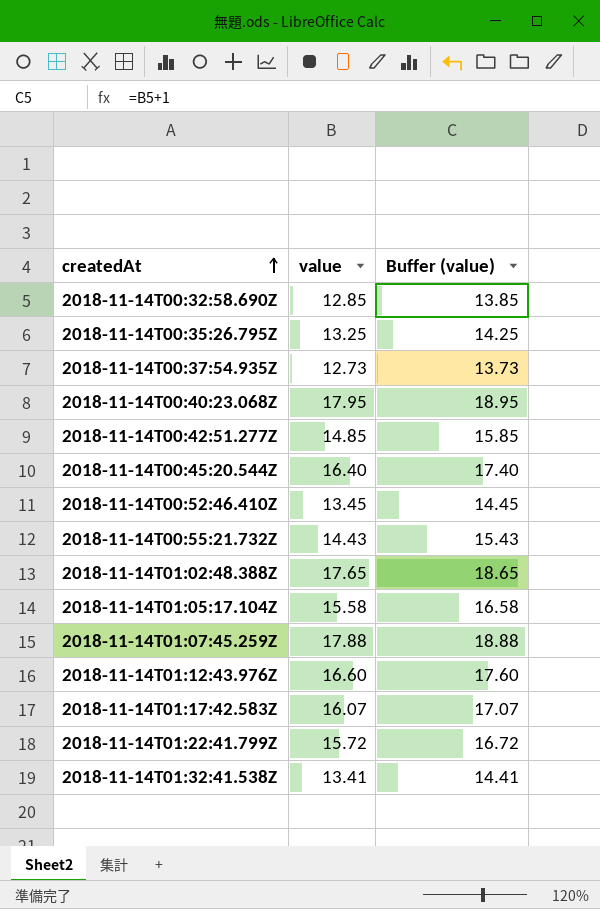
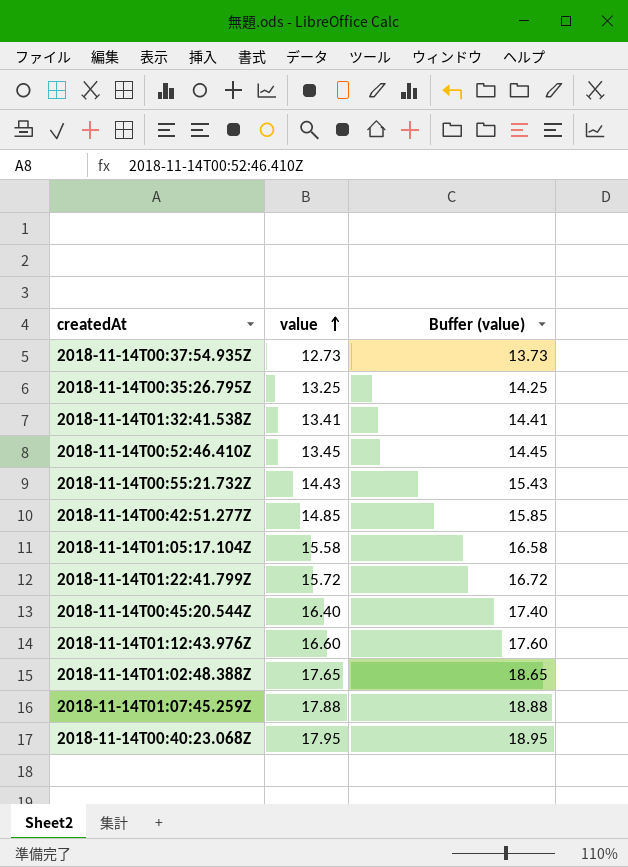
row order: createdAt ascending -> value ascending
row 2018-11-14T00:32:58.690Z: 12.85 | 13.85 -> none
row 2018-11-14T01:17:42.583Z: 16.07 | 17.07 -> none

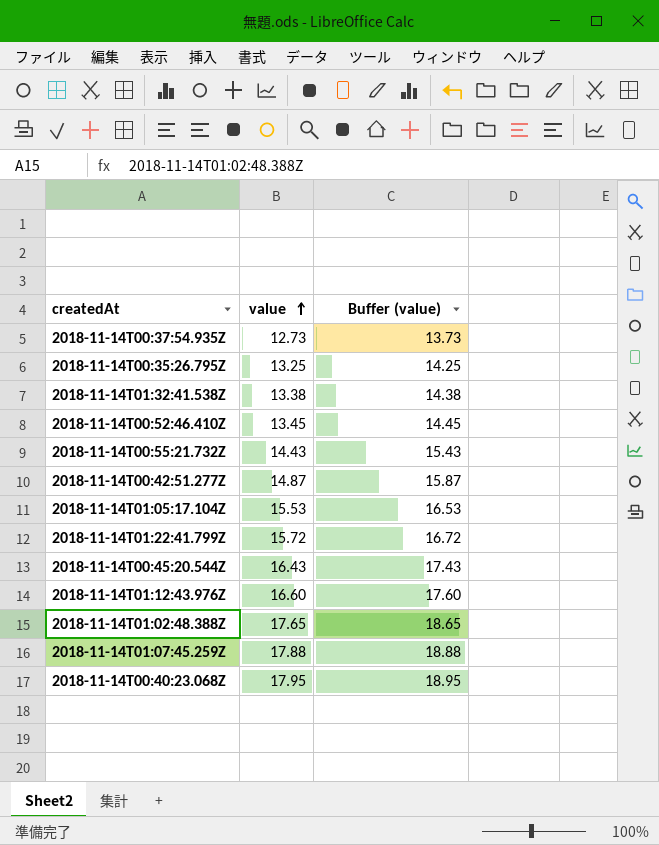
2018-11-14T01:32:41.538Z | value: 13.41 -> 13.38
2018-11-14T01:32:41.538Z | Buffer (value): 14.41 -> 14.38
2018-11-14T00:42:51.277Z | value: 14.85 -> 14.87
2018-11-14T00:42:51.277Z | Buffer (value): 15.85 -> 15.87
2018-11-14T01:05:17.104Z | value: 15.58 -> 15.53
2018-11-14T01:05:17.104Z | Buffer (value): 16.58 -> 16.53
2018-11-14T00:45:20.544Z | value: 16.40 -> 16.43
2018-11-14T00:45:20.544Z | Buffer (value): 17.40 -> 17.43

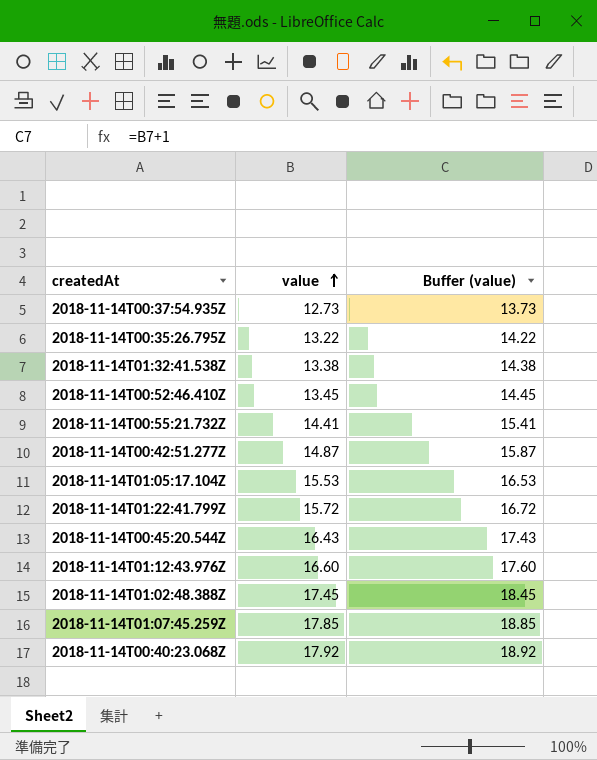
2018-11-14T00:35:26.795Z | value: 13.25 -> 13.22
2018-11-14T00:35:26.795Z | Buffer (value): 14.25 -> 14.22
2018-11-14T00:55:21.732Z | value: 14.43 -> 14.41
2018-11-14T00:55:21.732Z | Buffer (value): 15.43 -> 15.41
2018-11-14T01:02:48.388Z | value: 17.65 -> 17.45
2018-11-14T01:02:48.388Z | Buffer (value): 18.65 -> 18.45
2018-11-14T01:07:45.259Z | value: 17.88 -> 17.85
2018-11-14T01:07:45.259Z | Buffer (value): 18.88 -> 18.85
2018-11-14T00:40:23.068Z | value: 17.95 -> 17.92
2018-11-14T00:40:23.068Z | Buffer (value): 18.95 -> 18.92

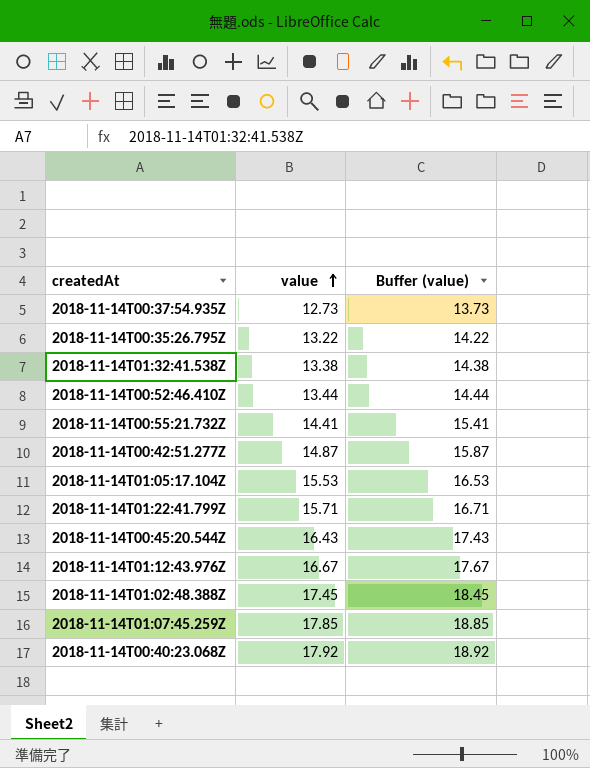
2018-11-14T00:52:46.410Z | value: 13.45 -> 13.44
2018-11-14T00:52:46.410Z | Buffer (value): 14.45 -> 14.44
2018-11-14T01:22:41.799Z | value: 15.72 -> 15.71
2018-11-14T01:22:41.799Z | Buffer (value): 16.72 -> 16.71
2018-11-14T01:12:43.976Z | value: 16.60 -> 16.67
2018-11-14T01:12:43.976Z | Buffer (value): 17.60 -> 17.67

